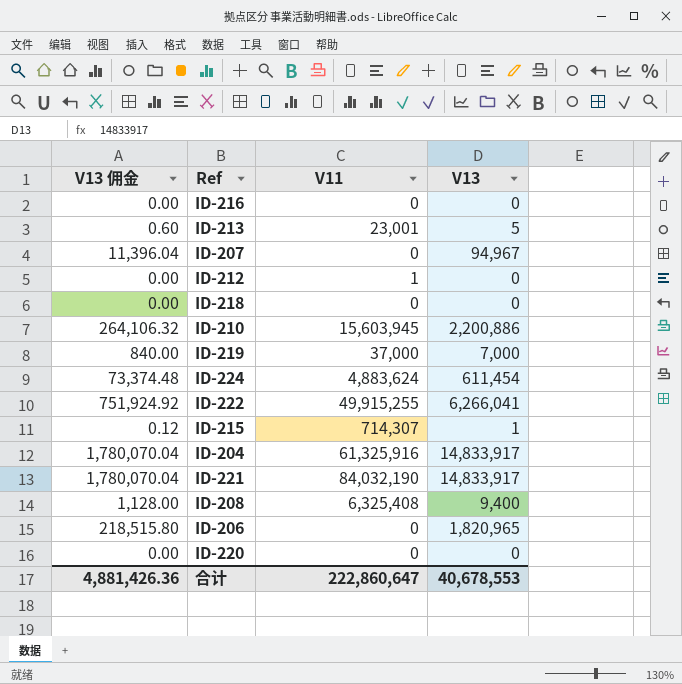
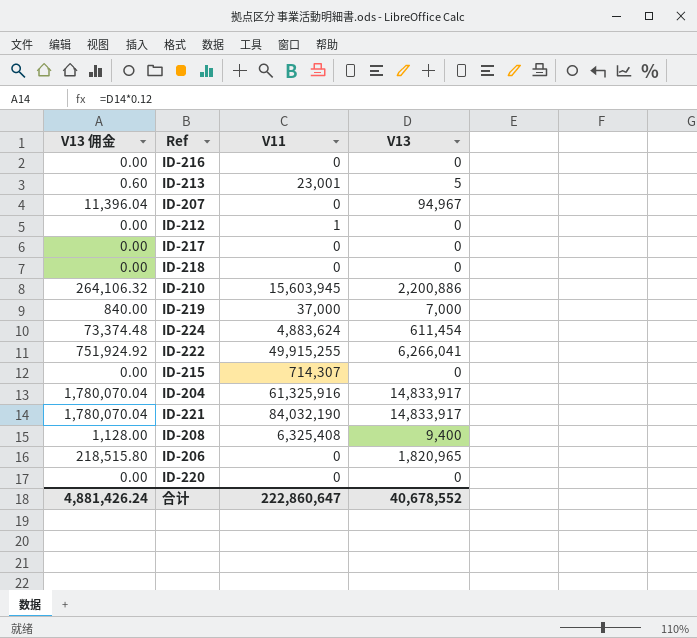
row ID-217: none -> 0.00 | 0 | 0
ID-215 | V13 佣金: 0.12 -> 0.00
ID-215 | V13: 1 -> 0
合计 | V13 佣金: 4,881,426.36 -> 4,881,426.24
合计 | V13: 40,678,553 -> 40,678,552

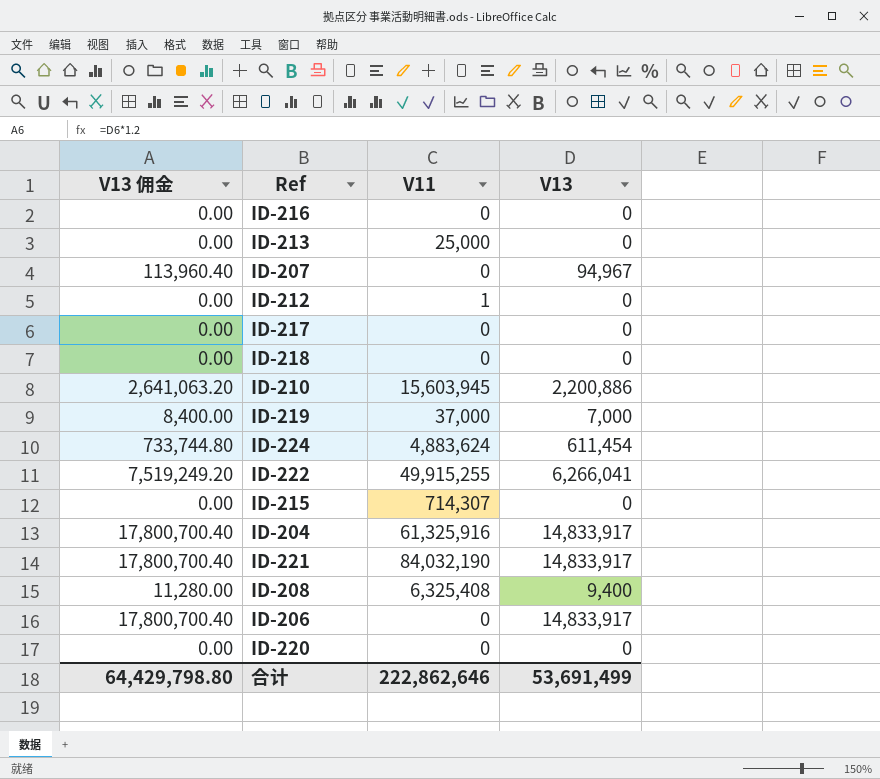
column V13 佣金 | formula: [V13] * 0.12 -> [V13] * 1.2
ID-213 | V11: 23,001 -> 25,000
ID-213 | V13: 5 -> 0
ID-206 | V13: 1,820,965 -> 14,833,917
合计 | V13 佣金: 4,881,426.24 -> 64,429,798.80
合计 | V11: 222,860,647 -> 222,862,646
合计 | V13: 40,678,552 -> 53,691,499

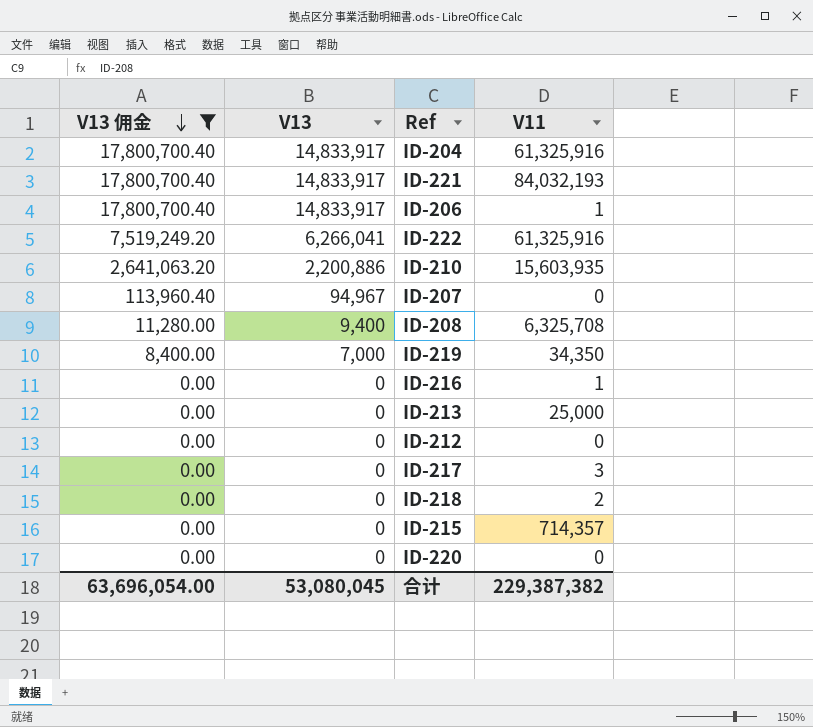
filter: none -> V13 佣金 != 733,744.80
row order: none -> V13 佣金 descending
column V13 | position: 4 -> 2
ID-221 | V11: 84,032,190 -> 84,032,193
ID-206 | V11: 0 -> 1
ID-222 | V11: 49,915,255 -> 61,325,916
ID-210 | V11: 15,603,945 -> 15,603,935
ID-208 | V11: 6,325,408 -> 6,325,708
ID-219 | V11: 37,000 -> 34,350
ID-216 | V11: 0 -> 1
ID-212 | V11: 1 -> 0
ID-217 | V11: 0 -> 3
ID-218 | V11: 0 -> 2
ID-215 | V11: 714,307 -> 714,357
合计 | V13 佣金: 64,429,798.80 -> 63,696,054.00
合计 | V13: 53,691,499 -> 53,080,045
合计 | V11: 222,862,646 -> 229,387,382

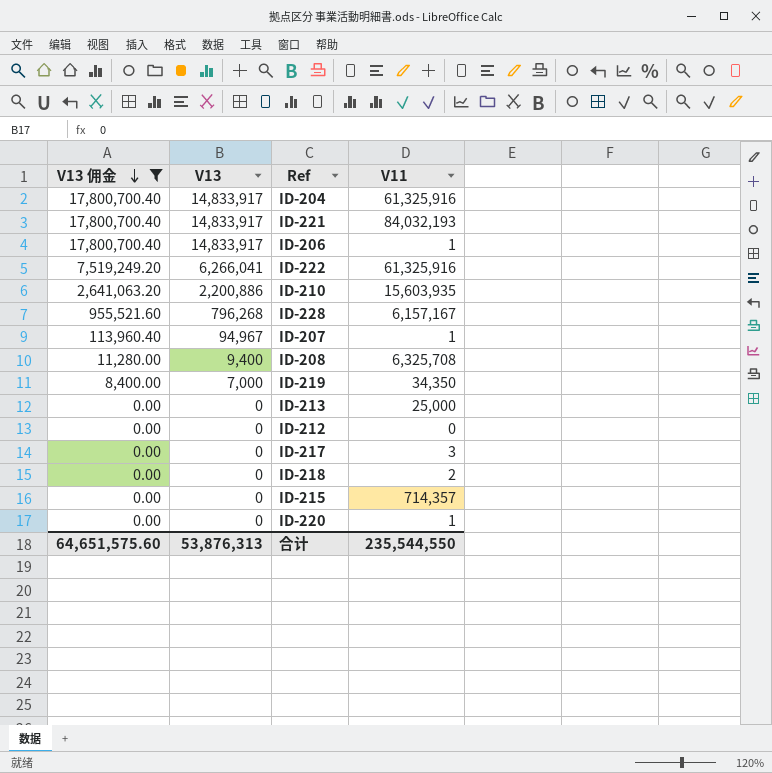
row ID-216: 0.00 | 0 | 1 -> none
row ID-228: none -> 955,521.60 | 796,268 | 6,157,167
ID-207 | V11: 0 -> 1
ID-220 | V11: 0 -> 1
合计 | V13 佣金: 63,696,054.00 -> 64,651,575.60
合计 | V13: 53,080,045 -> 53,876,313
合计 | V11: 229,387,382 -> 235,544,550

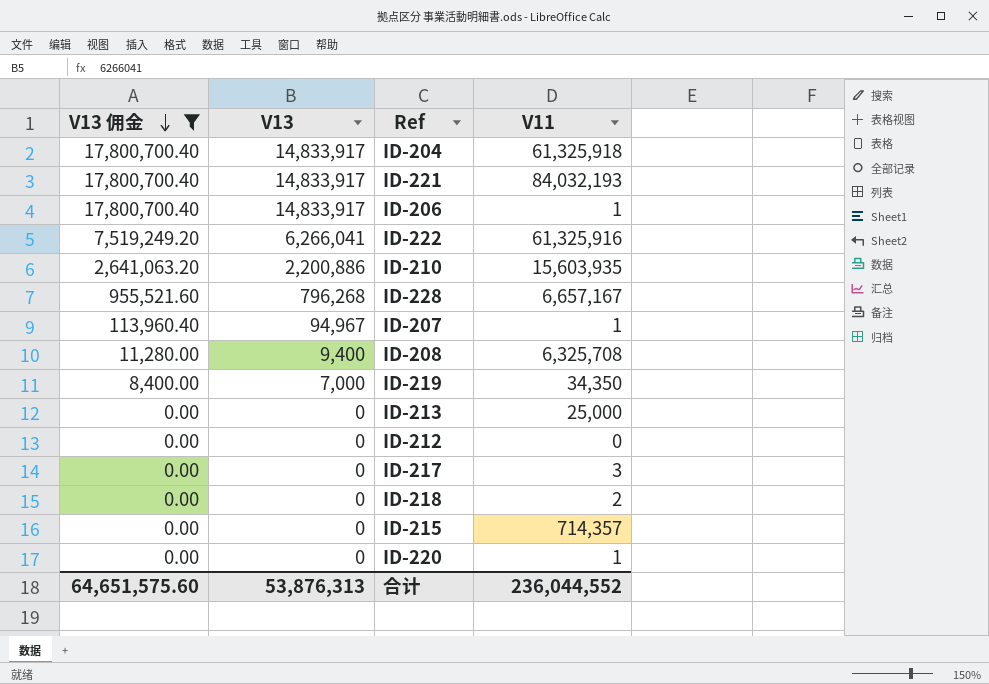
ID-204 | V11: 61,325,916 -> 61,325,918
ID-228 | V11: 6,157,167 -> 6,657,167
合计 | V11: 235,544,550 -> 236,044,552

